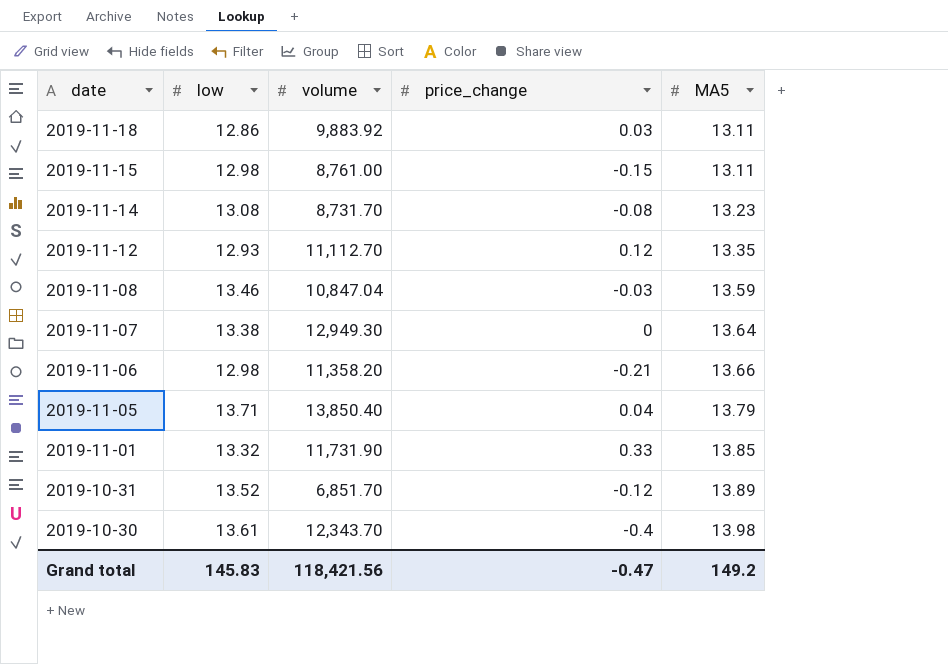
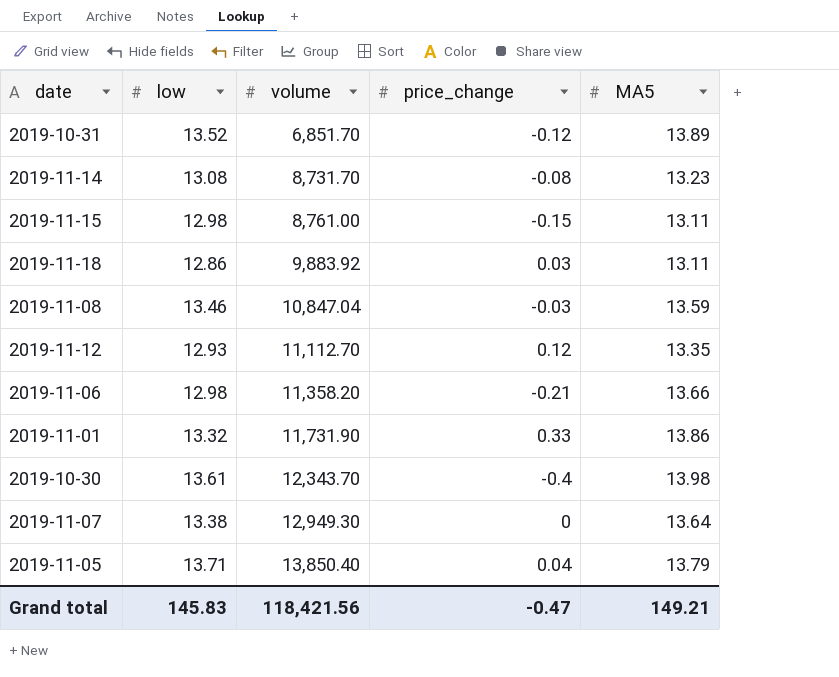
row order: date descending -> volume ascending
2019-11-01 | MA5: 13.85 -> 13.86
Grand total | MA5: 149.2 -> 149.21

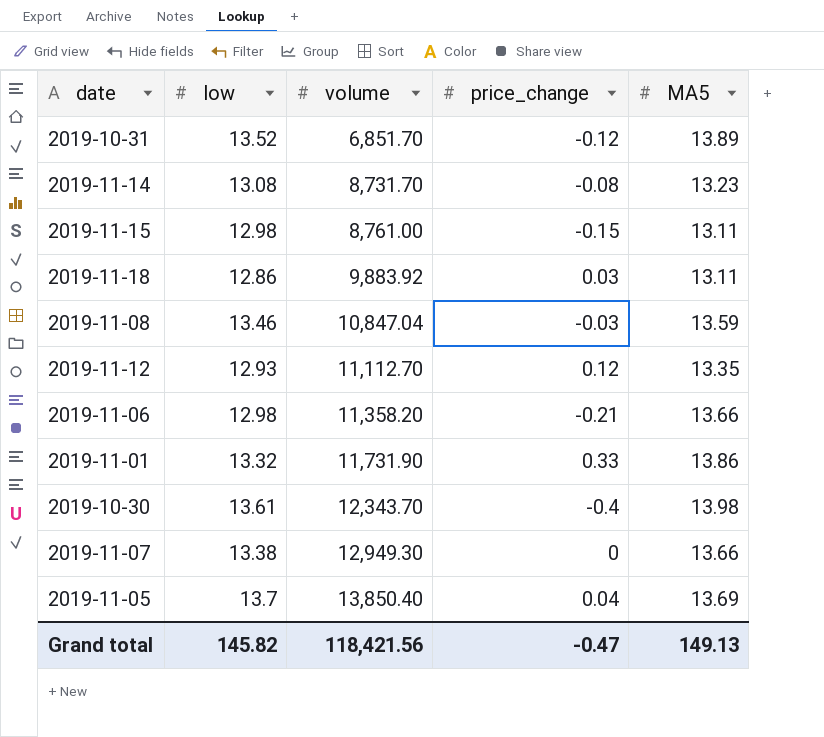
2019-11-07 | MA5: 13.64 -> 13.66
2019-11-05 | low: 13.71 -> 13.7
2019-11-05 | MA5: 13.79 -> 13.69
Grand total | low: 145.83 -> 145.82
Grand total | MA5: 149.21 -> 149.13

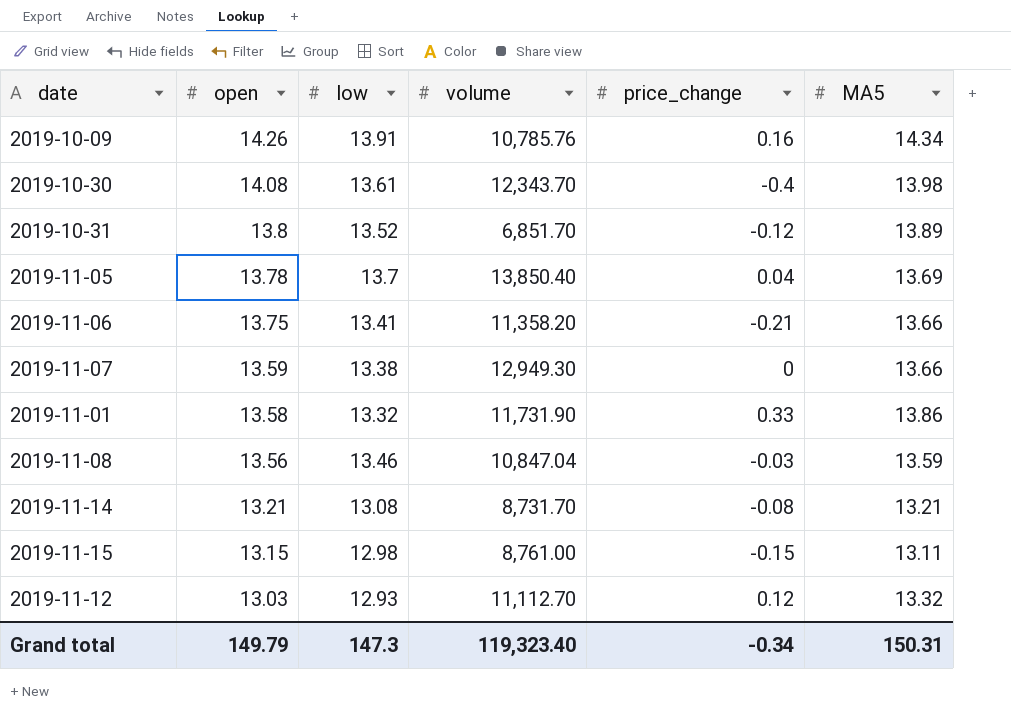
row order: volume ascending -> open descending
column open | position: none -> 2
row 2019-11-18: 12.86 | 9,883.92 | 0.03 | 13.11 -> none
row 2019-10-09: none -> 14.26 | 13.91 | 10,785.76 | 0.16 | 14.34
2019-11-06 | low: 12.98 -> 13.41
2019-11-14 | MA5: 13.23 -> 13.21
2019-11-12 | MA5: 13.35 -> 13.32
Grand total | low: 145.82 -> 147.3
Grand total | volume: 118,421.56 -> 119,323.40
Grand total | price_change: -0.47 -> -0.34
Grand total | MA5: 149.13 -> 150.31

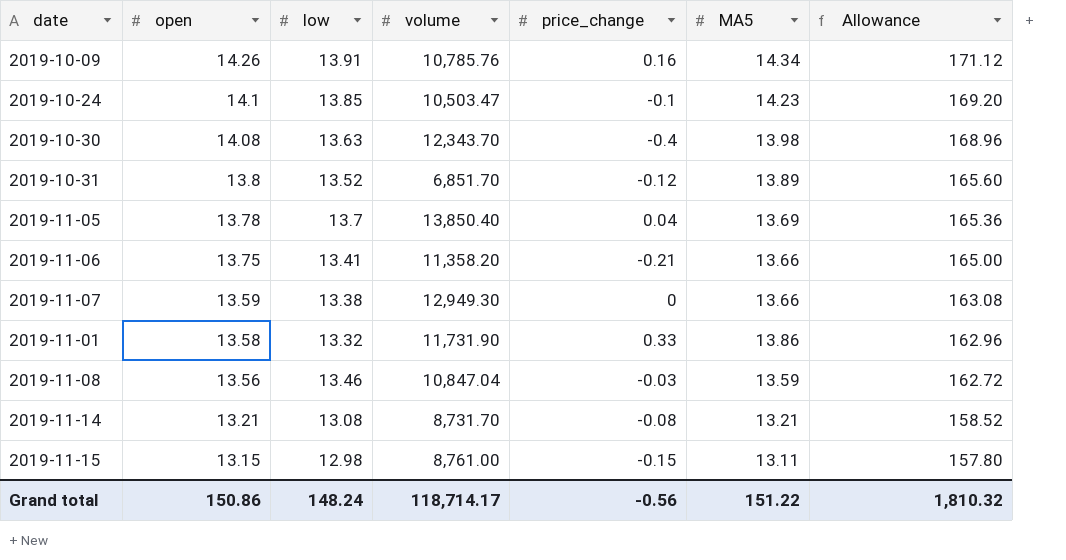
column Allowance | formula: none -> [open] * 12
row 2019-11-12: 13.03 | 12.93 | 11,112.70 | 0.12 | 13.32 -> none
row 2019-10-24: none -> 14.1 | 13.85 | 10,503.47 | -0.1 | 14.23 | 169.20
2019-10-30 | low: 13.61 -> 13.63
Grand total | open: 149.79 -> 150.86
Grand total | low: 147.3 -> 148.24
Grand total | volume: 119,323.40 -> 118,714.17
Grand total | price_change: -0.34 -> -0.56
Grand total | MA5: 150.31 -> 151.22

